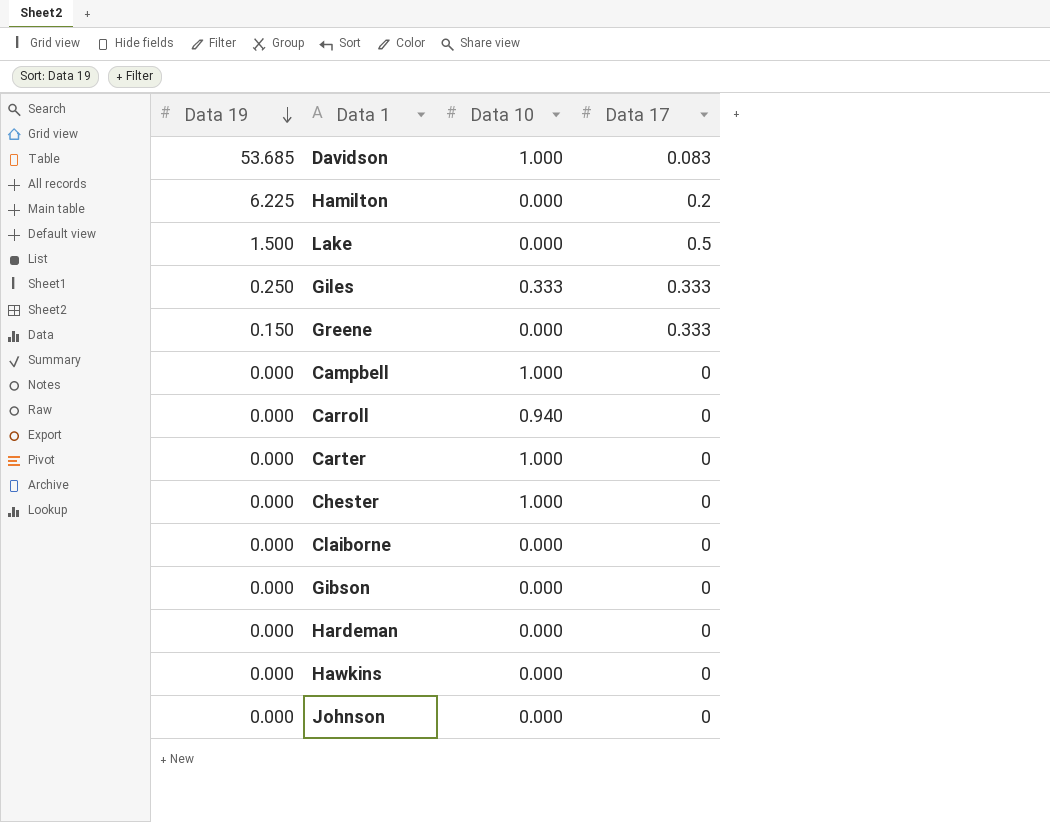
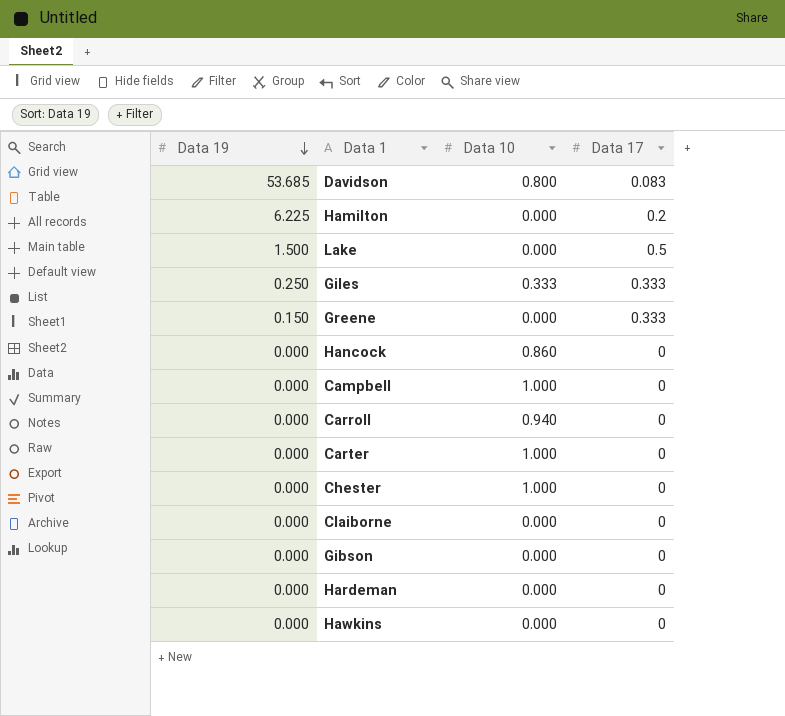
row Johnson: 0.000 | 0.000 | 0 -> none
Davidson | Data 10: 1.000 -> 0.800
row Hancock: none -> 0.000 | 0.860 | 0

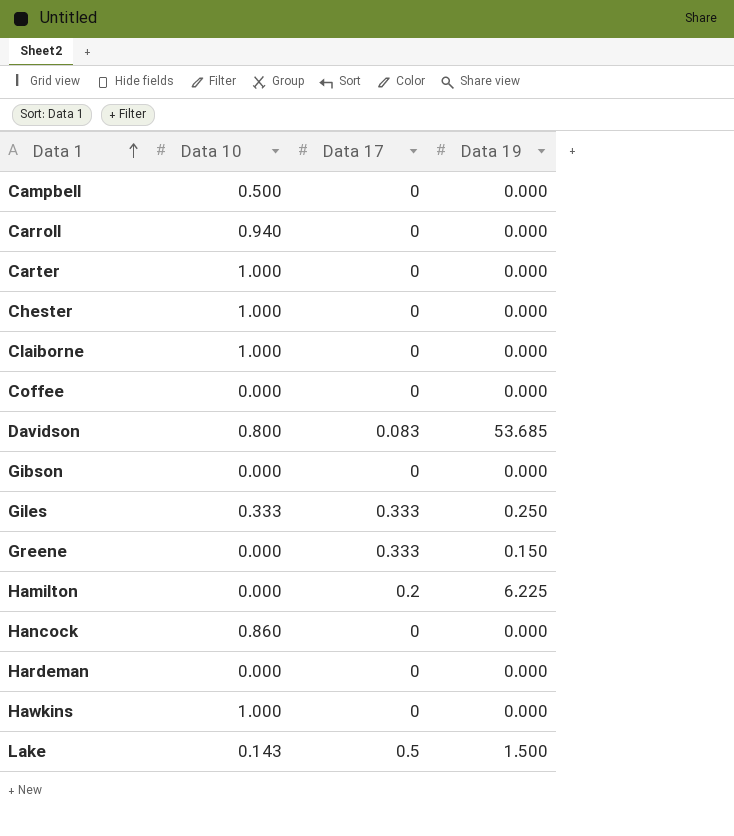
row order: Data 19 descending -> Data 1 ascending
column Data 19 | position: 1 -> 4
Campbell | Data 10: 1.000 -> 0.500
Claiborne | Data 10: 0.000 -> 1.000
row Coffee: none -> 0.000 | 0 | 0.000
Hawkins | Data 10: 0.000 -> 1.000
Lake | Data 10: 0.000 -> 0.143

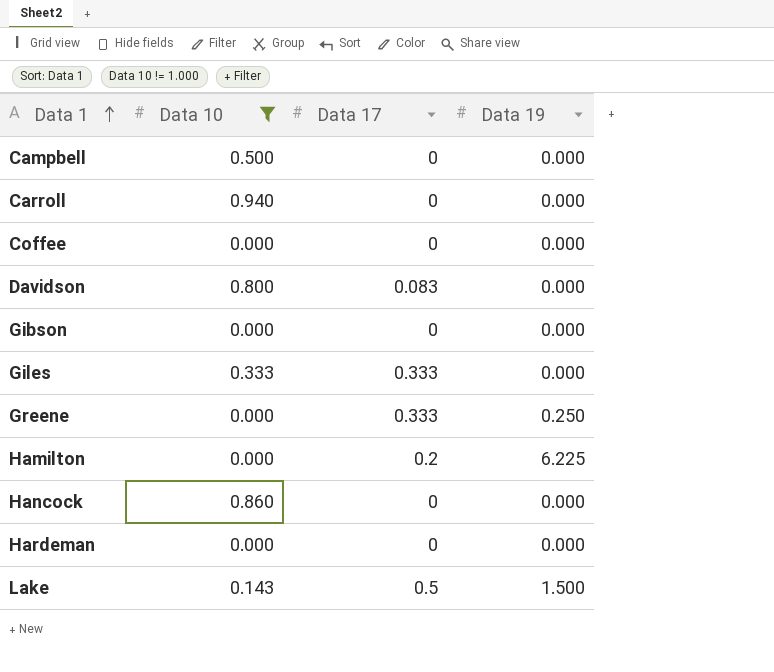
filter: none -> Data 10 != 1.000
Davidson | Data 19: 53.685 -> 0.000
Giles | Data 19: 0.250 -> 0.000
Greene | Data 19: 0.150 -> 0.250

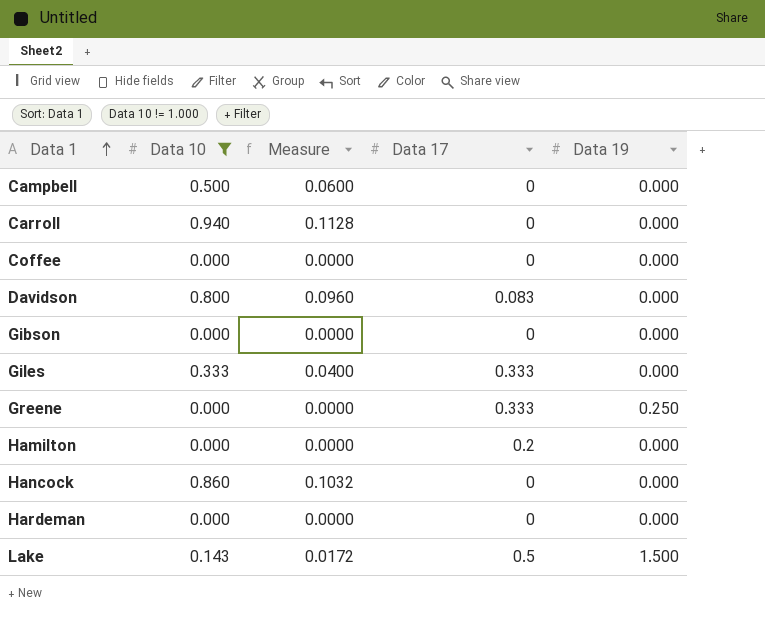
column Measure | formula: none -> [Data 10] * 0.12
Hamilton | Data 19: 6.225 -> 0.000

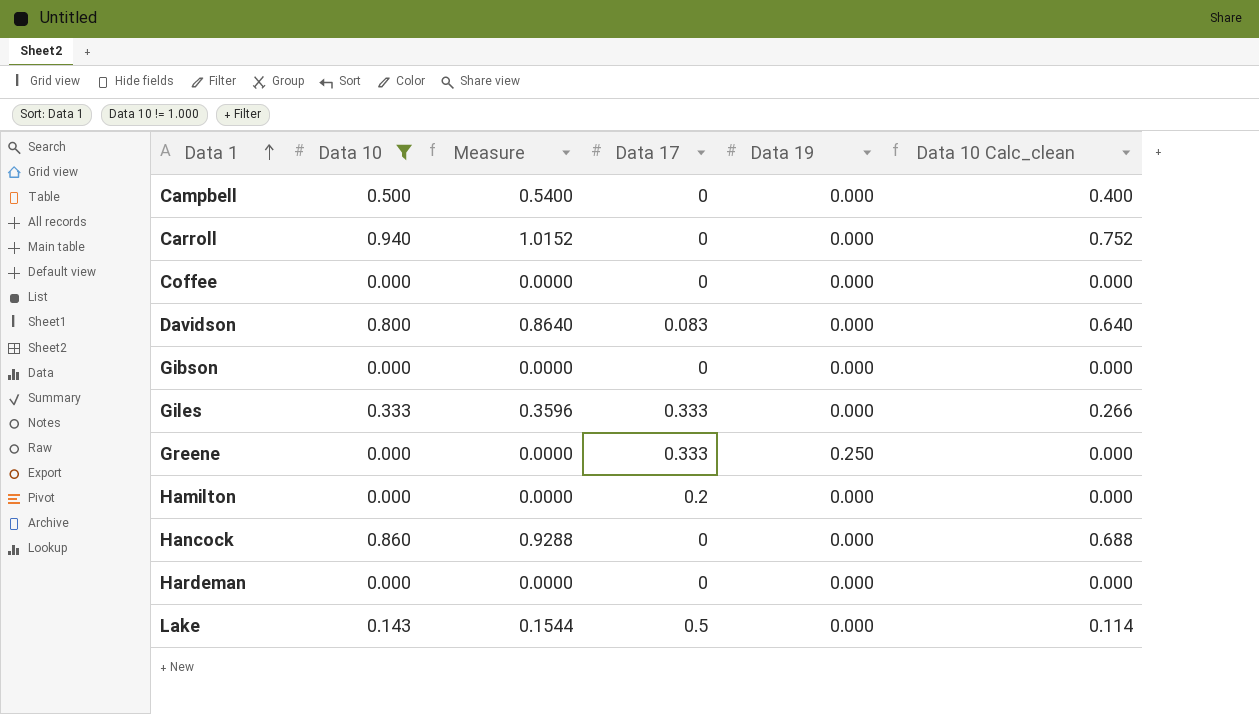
column Measure | formula: [Data 10] * 0.12 -> [Data 10] * 1.08
column Data 10 Calc_clean | formula: none -> [Data 10] * 0.8
Lake | Data 19: 1.500 -> 0.000

